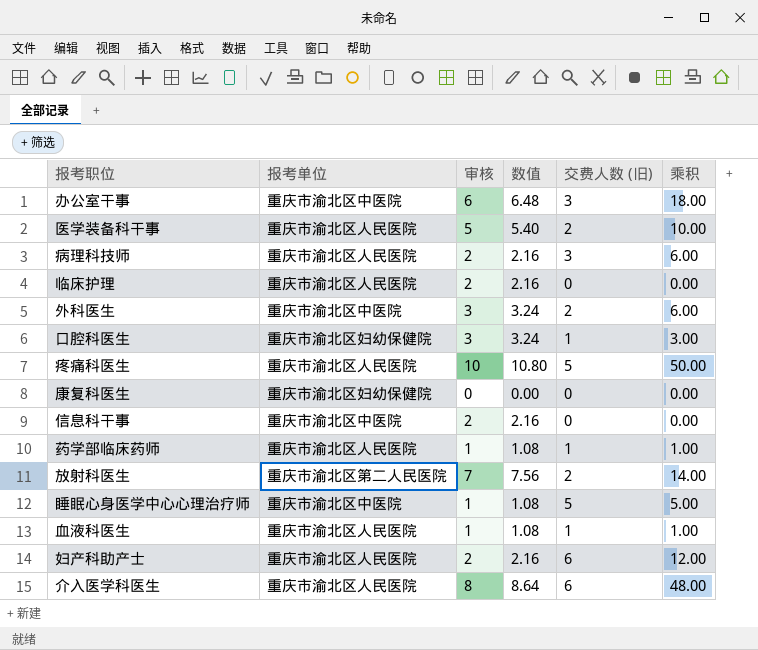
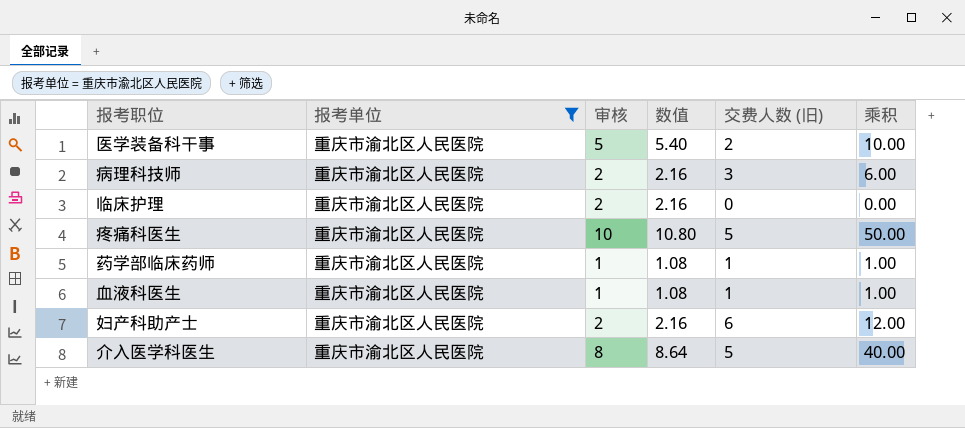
filter: none -> 报考单位 = 重庆市渝北区人民医院
介入医学科医生 | 交费人数 (旧): 6 -> 5
介入医学科医生 | 乘积: 48.00 -> 40.00

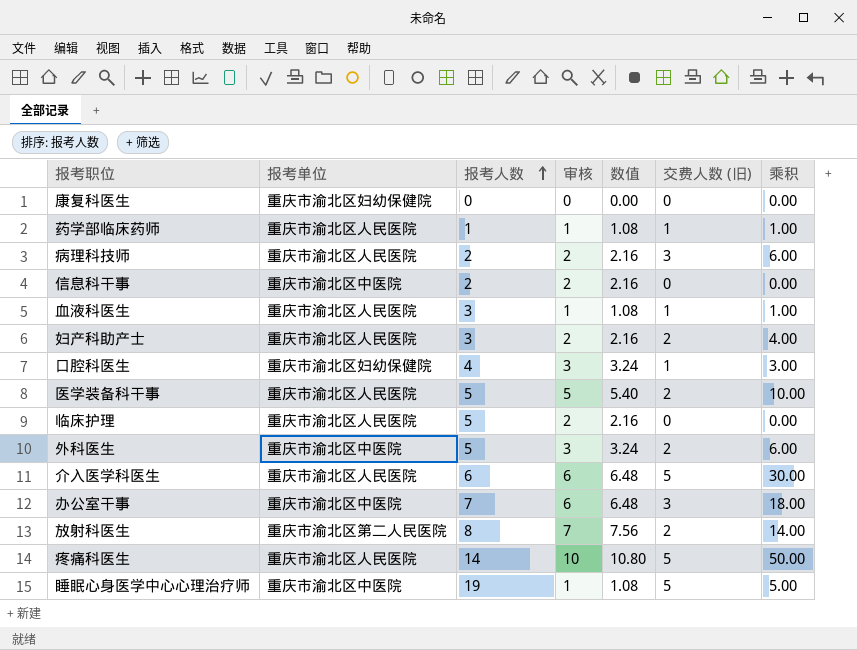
filter: 报考单位 = 重庆市渝北区人民医院 -> none
row order: none -> 报考人数 ascending
column 报考人数 | position: none -> 3
妇产科助产士 | 交费人数 (旧): 6 -> 2
妇产科助产士 | 乘积: 12.00 -> 4.00
介入医学科医生 | 审核: 8 -> 6
介入医学科医生 | 数值: 8.64 -> 6.48
介入医学科医生 | 乘积: 40.00 -> 30.00

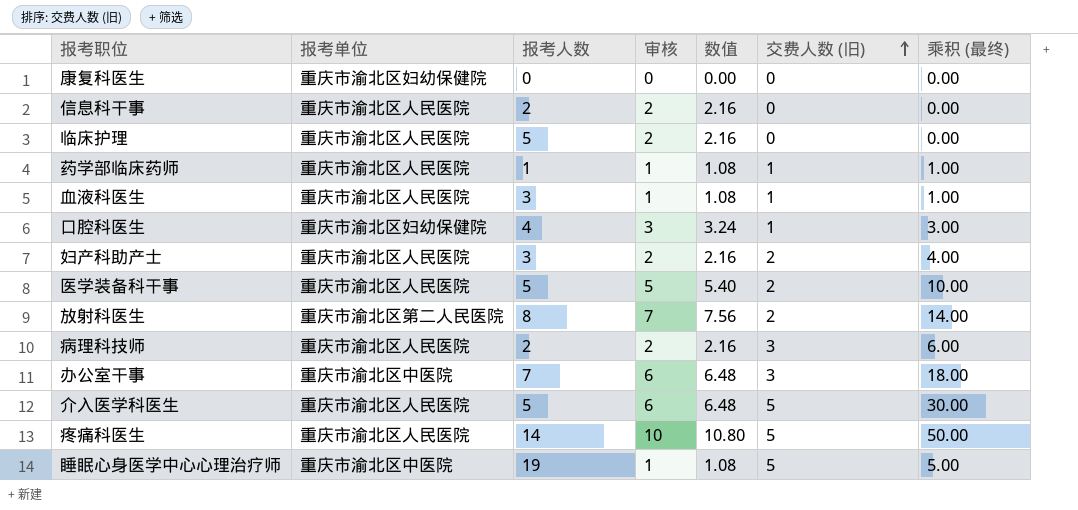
row order: 报考人数 ascending -> 交费人数 (旧) ascending
column name: 乘积 -> 乘积 (最终)
row 外科医生: 重庆市渝北区中医院 | 5 | 3 | 3.24 | 2 | 6.00 -> none
信息科干事 | 报考单位: 重庆市渝北区中医院 -> 重庆市渝北区人民医院
介入医学科医生 | 报考人数: 6 -> 5

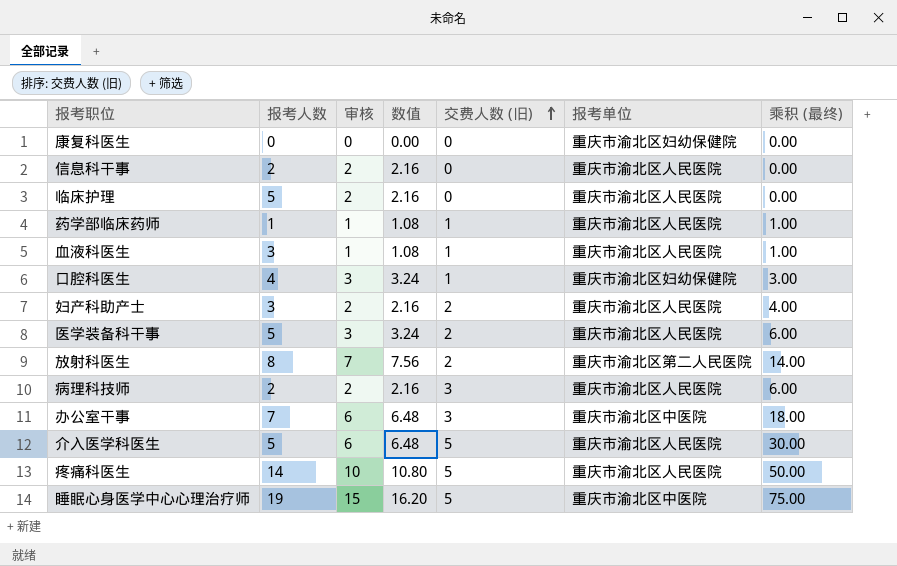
column 报考单位 | position: 2 -> 6
医学装备科干事 | 审核: 5 -> 3
医学装备科干事 | 数值: 5.40 -> 3.24
医学装备科干事 | 乘积 (最终): 10.00 -> 6.00
睡眠心身医学中心心理治疗师 | 审核: 1 -> 15
睡眠心身医学中心心理治疗师 | 数值: 1.08 -> 16.20
睡眠心身医学中心心理治疗师 | 乘积 (最终): 5.00 -> 75.00

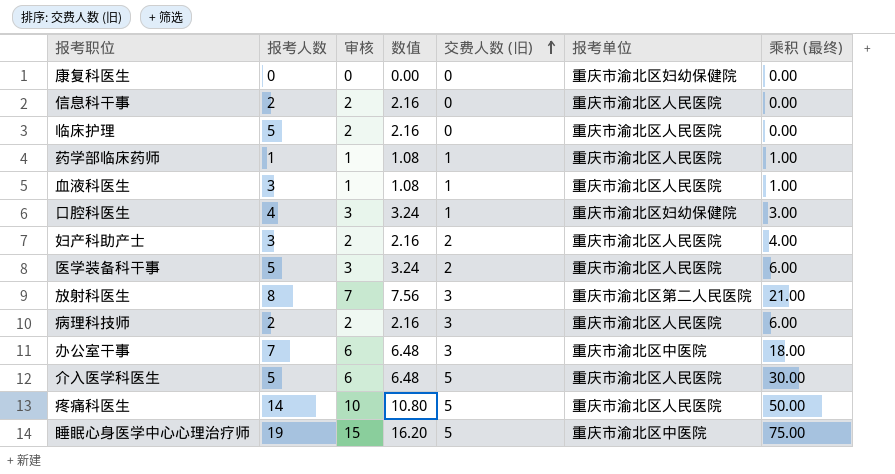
放射科医生 | 交费人数 (旧): 2 -> 3
放射科医生 | 乘积 (最终): 14.00 -> 21.00

